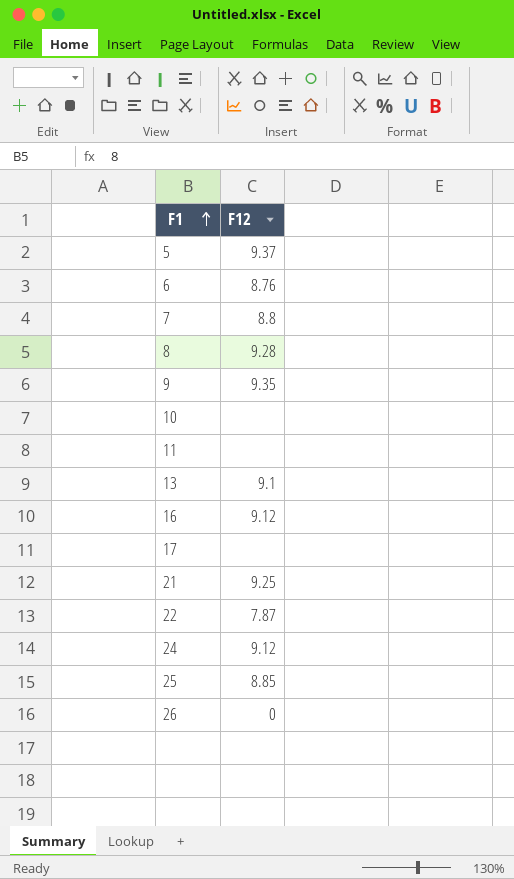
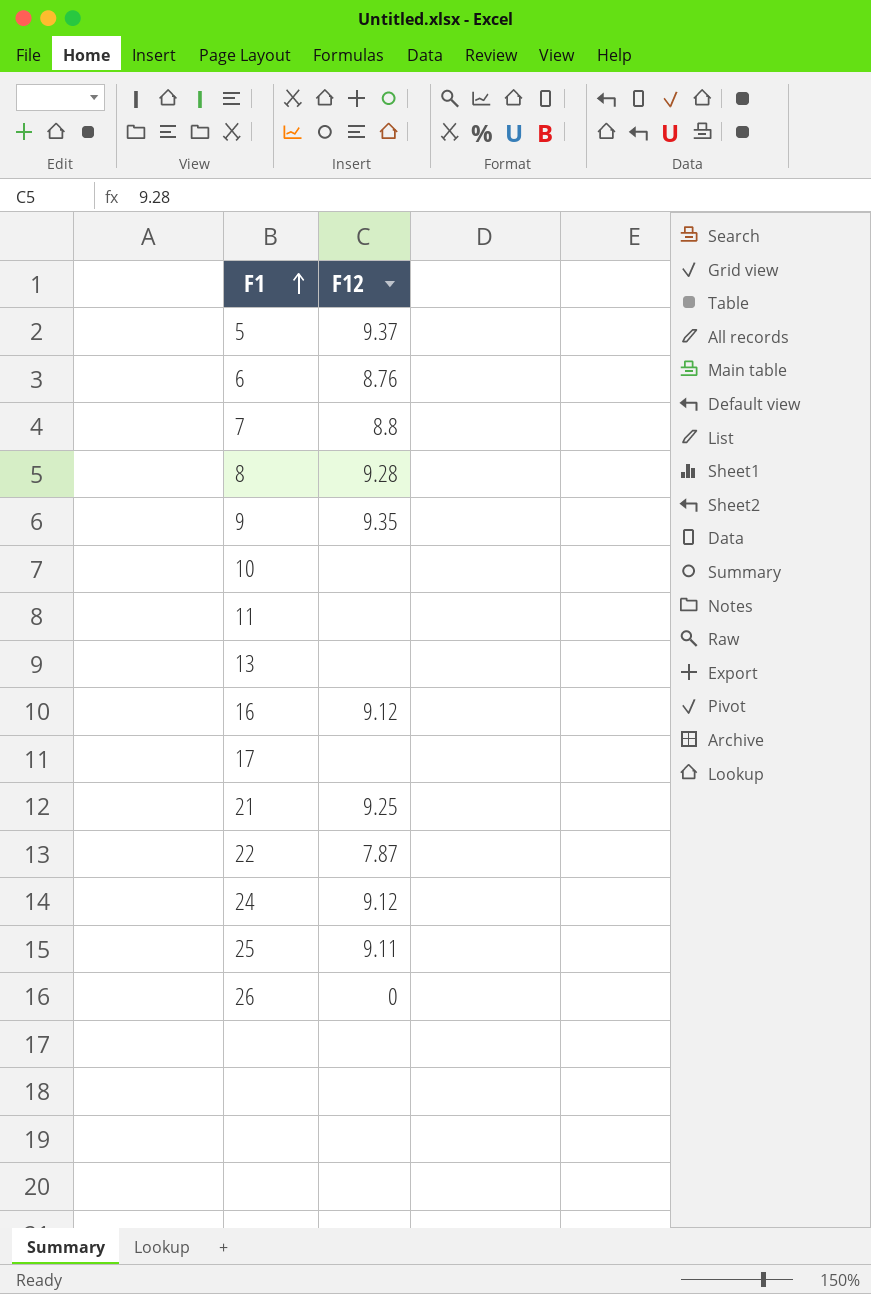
13 | F12: 9.1 -> none
25 | F12: 8.85 -> 9.11

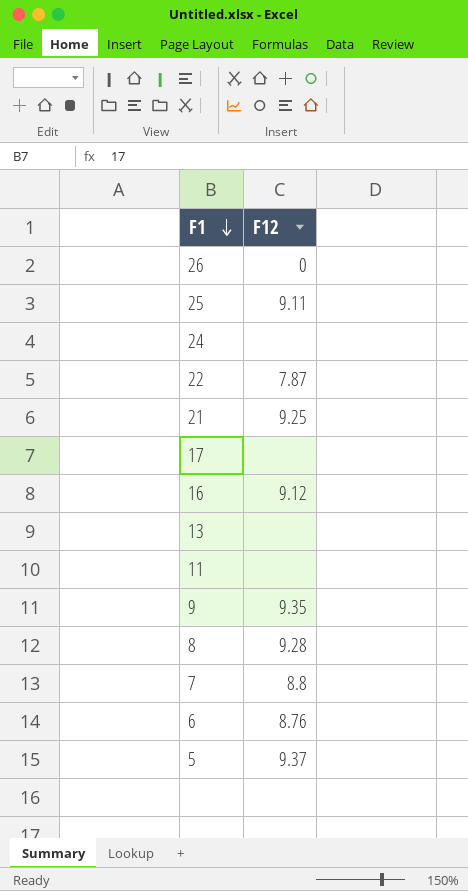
row order: F1 ascending -> F1 descending
row 10: none -> none
24 | F12: 9.12 -> none

